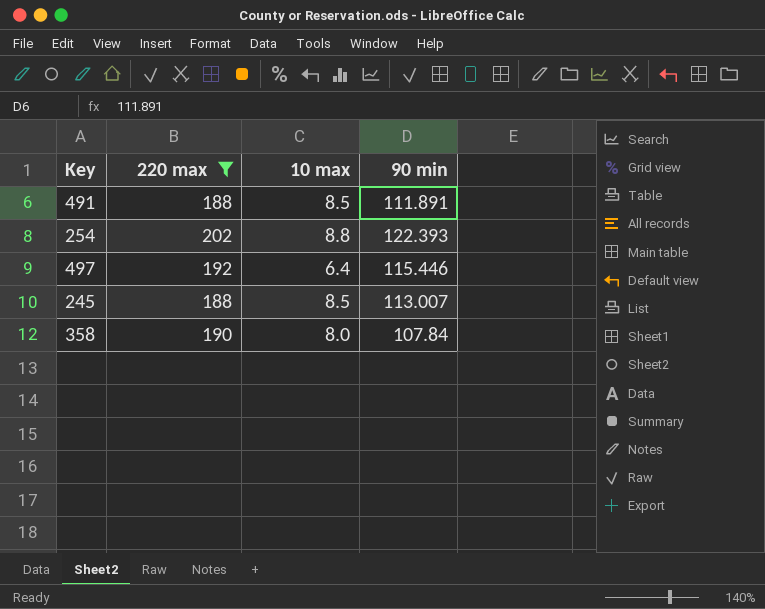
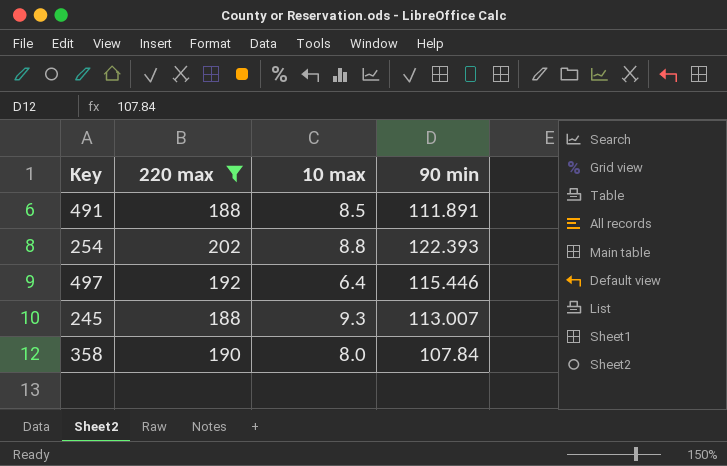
245 | 10 max: 8.5 -> 9.3

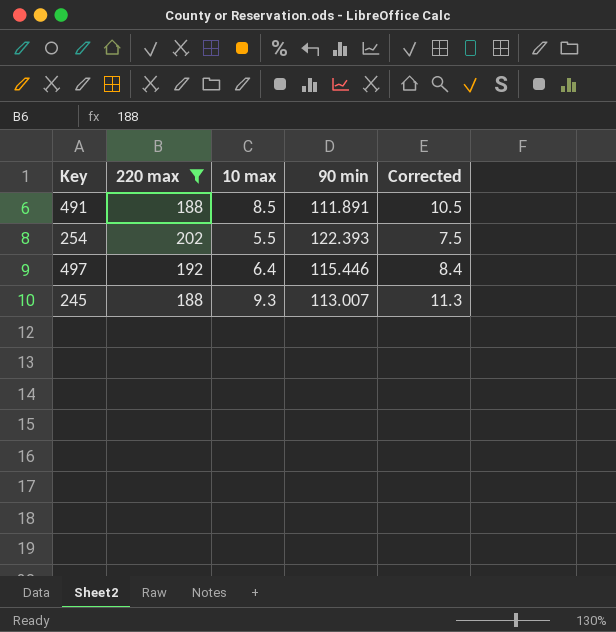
column Corrected | formula: none -> [10 max] + 2
row 358: 190 | 8.0 | 107.84 -> none
254 | 10 max: 8.8 -> 5.5

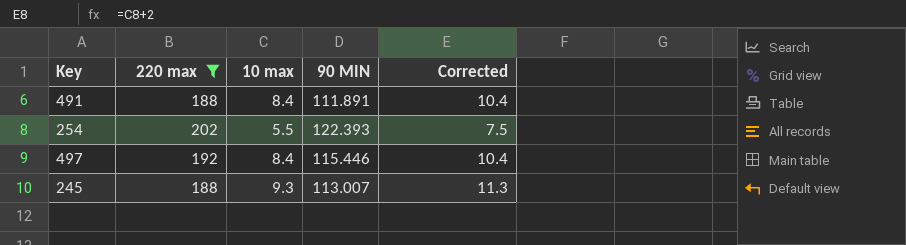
column name: 90 min -> 90 MIN
491 | 10 max: 8.5 -> 8.4
491 | Corrected: 10.5 -> 10.4
497 | 10 max: 6.4 -> 8.4
497 | Corrected: 8.4 -> 10.4

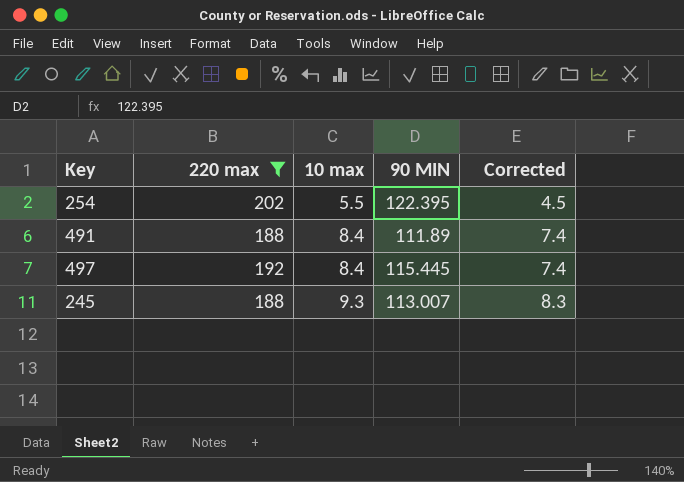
row order: none -> 10 max ascending
column Corrected | formula: [10 max] + 2 -> [10 max] - 1
254 | 90 MIN: 122.393 -> 122.395
491 | 90 MIN: 111.891 -> 111.89
497 | 90 MIN: 115.446 -> 115.445

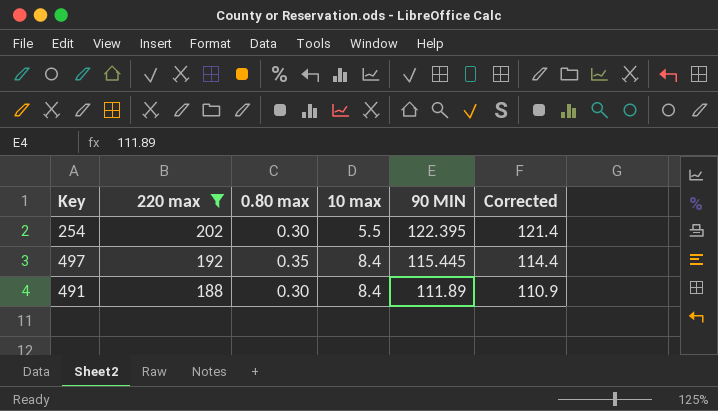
row order: 10 max ascending -> 220 max descending
column 0.80 max | position: none -> 3
column Corrected | formula: [10 max] - 1 -> [90 MIN] - 1
row 245: 188 | 9.3 | 113.007 | 8.3 -> none

